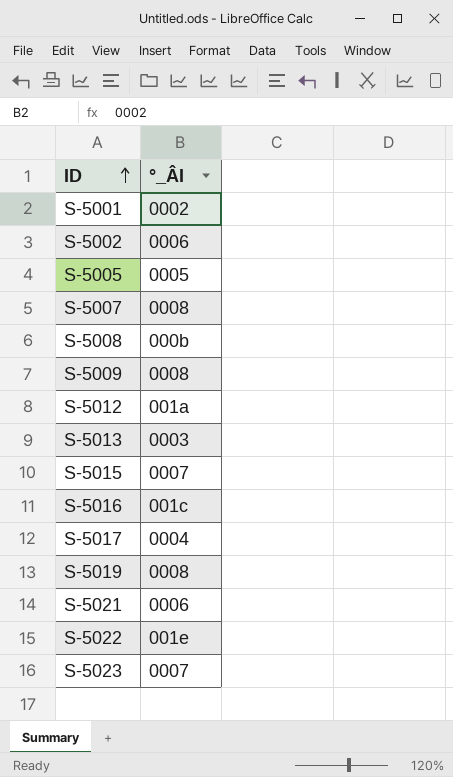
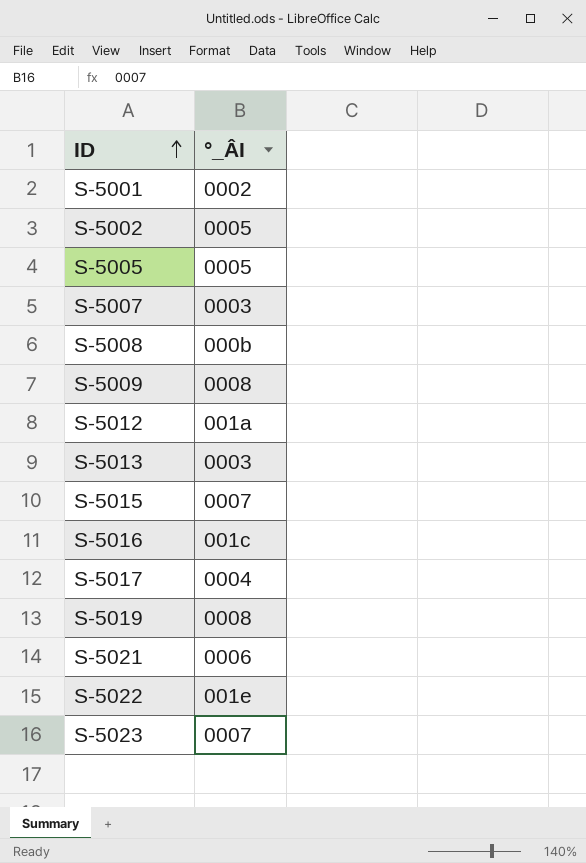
S-5002 | °_ÂI: 0006 -> 0005
S-5007 | °_ÂI: 0008 -> 0003

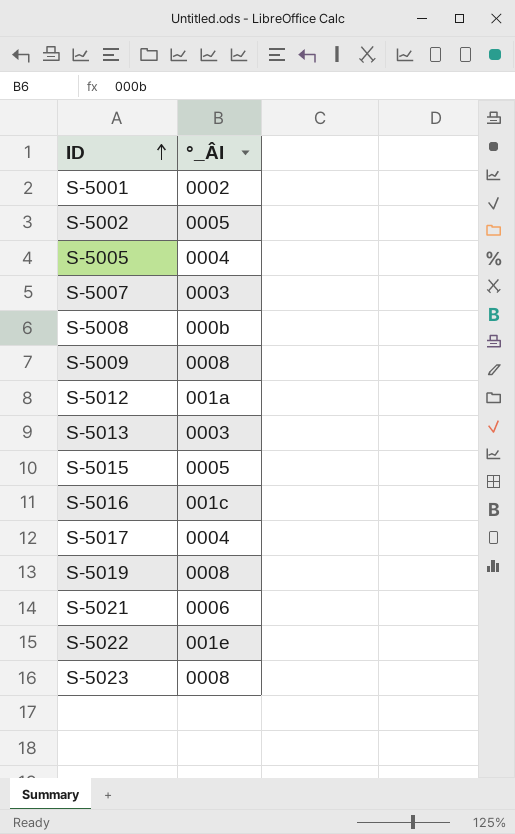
S-5005 | °_ÂI: 0005 -> 0004
S-5015 | °_ÂI: 0007 -> 0005
S-5023 | °_ÂI: 0007 -> 0008

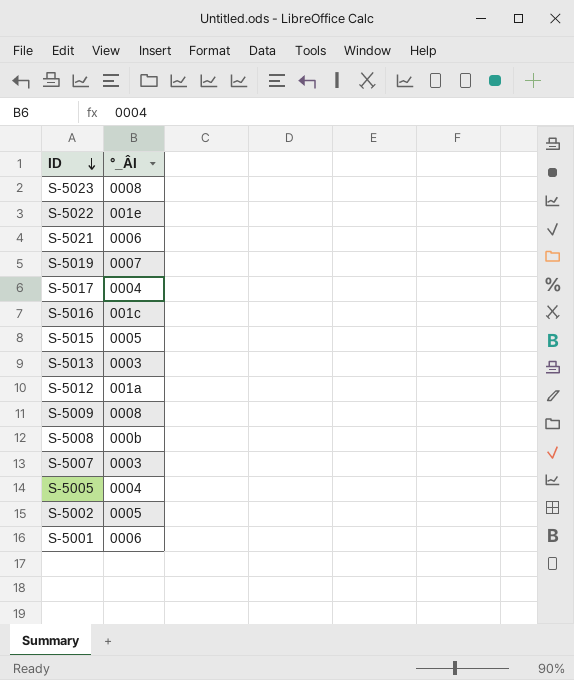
row order: ID ascending -> ID descending
S-5019 | °_ÂI: 0008 -> 0007
S-5001 | °_ÂI: 0002 -> 0006

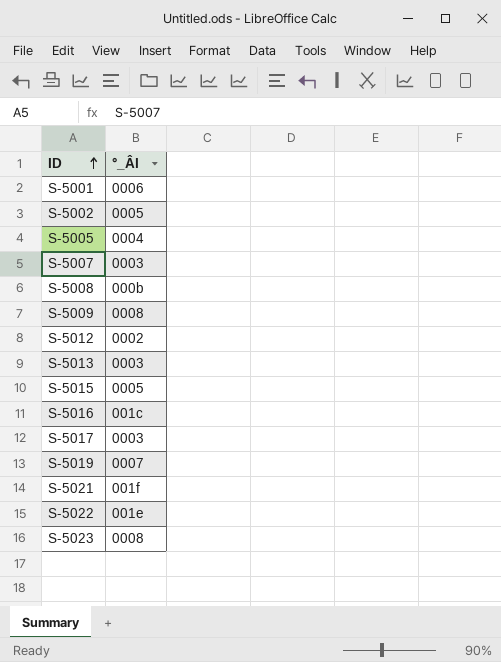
row order: ID descending -> ID ascending
S-5012 | °_ÂI: 001a -> 0002
S-5017 | °_ÂI: 0004 -> 0003
S-5021 | °_ÂI: 0006 -> 001f

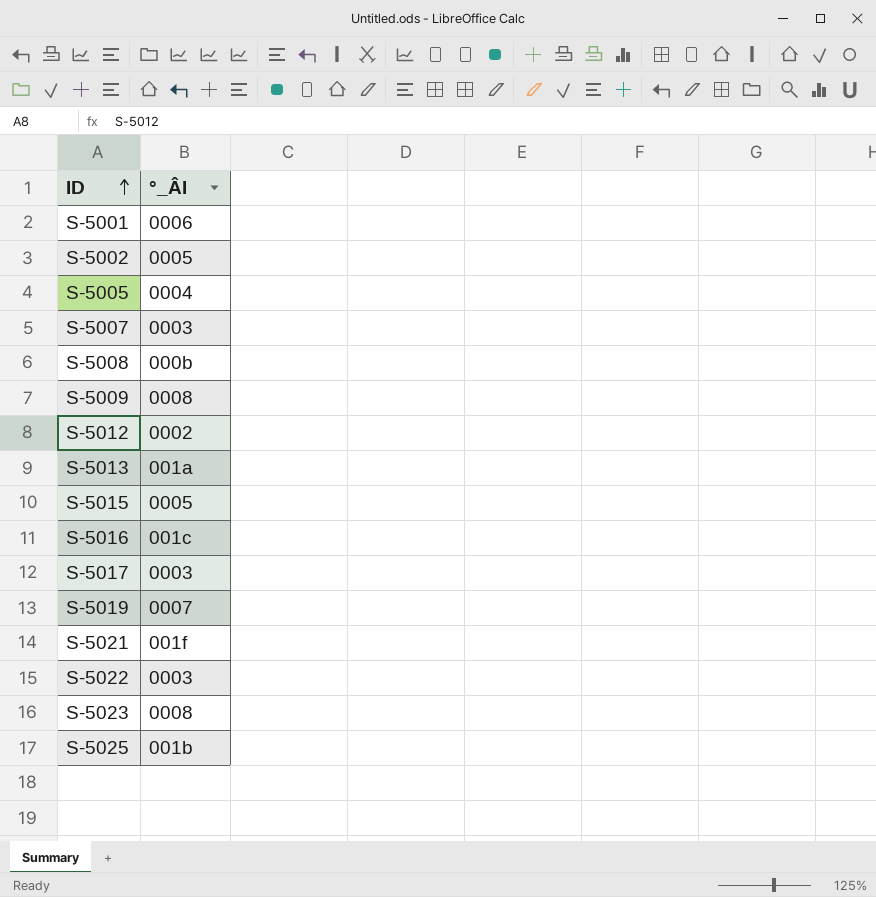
S-5013 | °_ÂI: 0003 -> 001a
S-5022 | °_ÂI: 001e -> 0003
row S-5025: none -> 001b

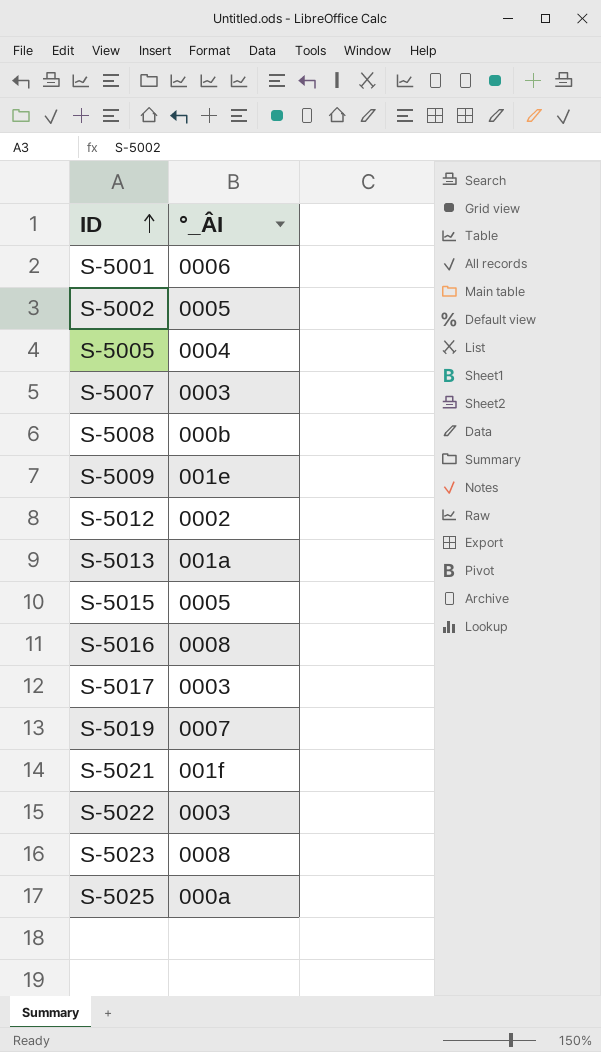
S-5009 | °_ÂI: 0008 -> 001e
S-5016 | °_ÂI: 001c -> 0008
S-5025 | °_ÂI: 001b -> 000a

